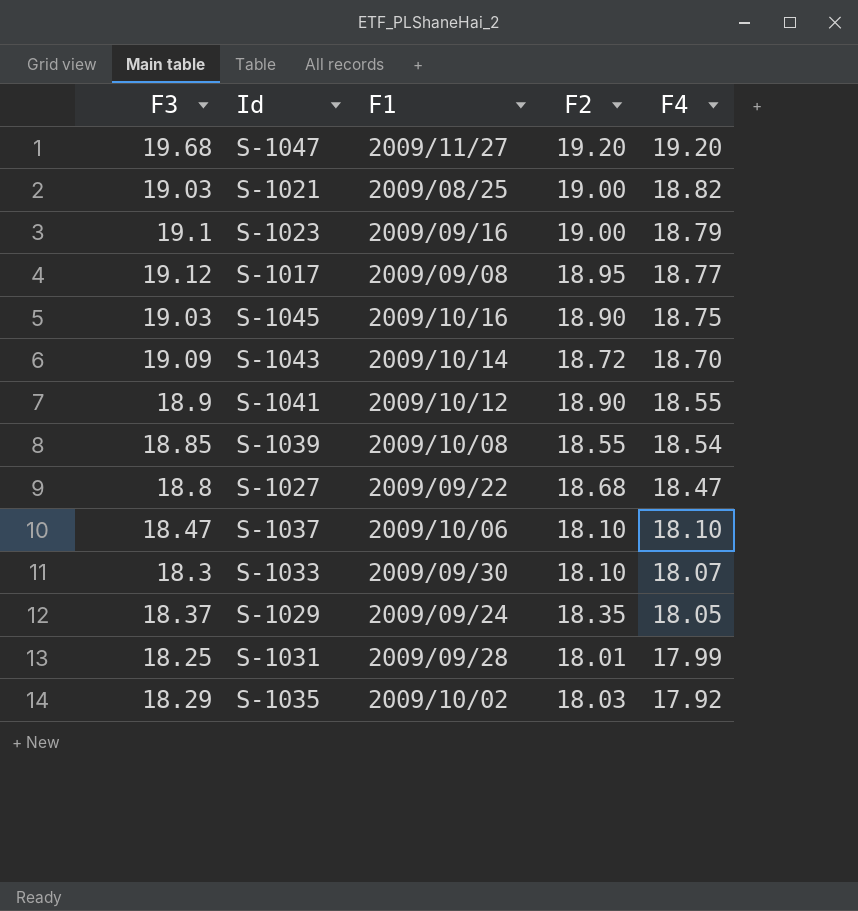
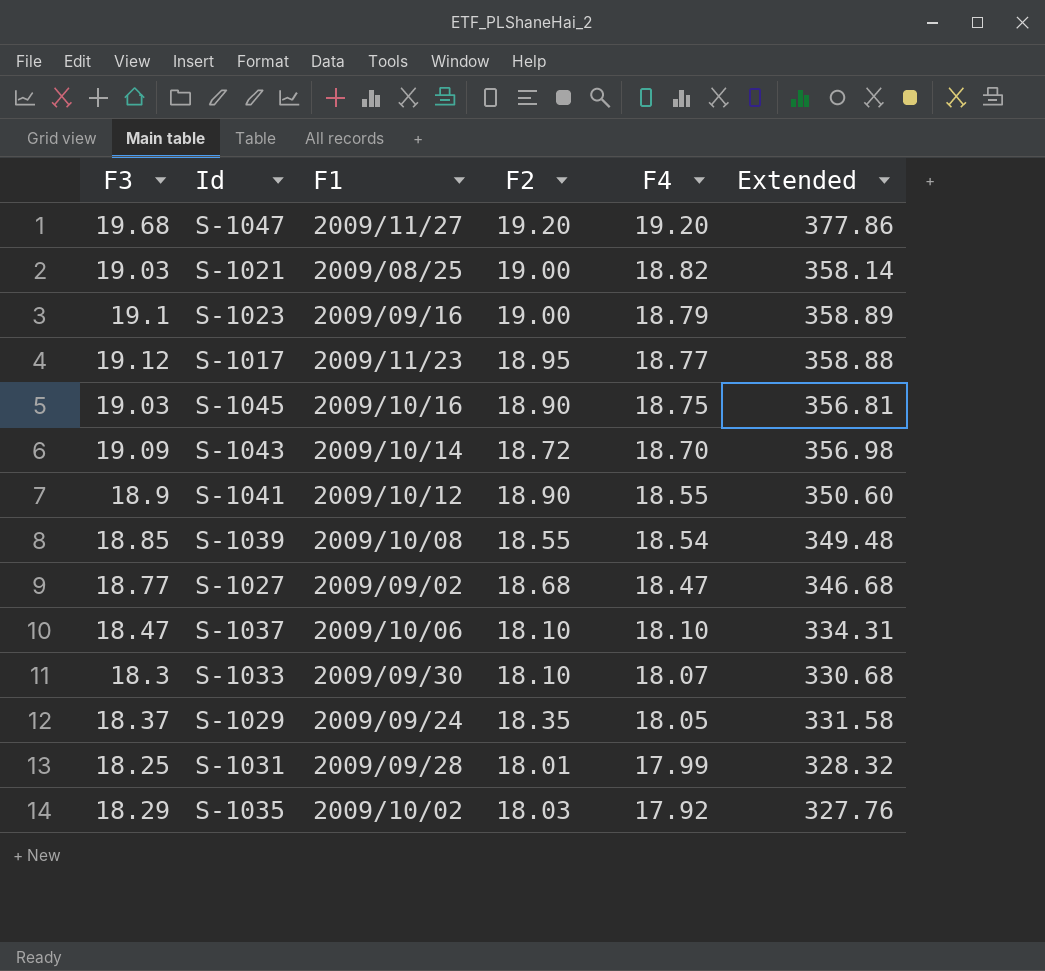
column Extended | formula: none -> [F3] * [F4]
S-1017 | F1: 2009/09/08 -> 2009/11/23
S-1027 | F3: 18.8 -> 18.77
S-1027 | F1: 2009/09/22 -> 2009/09/02

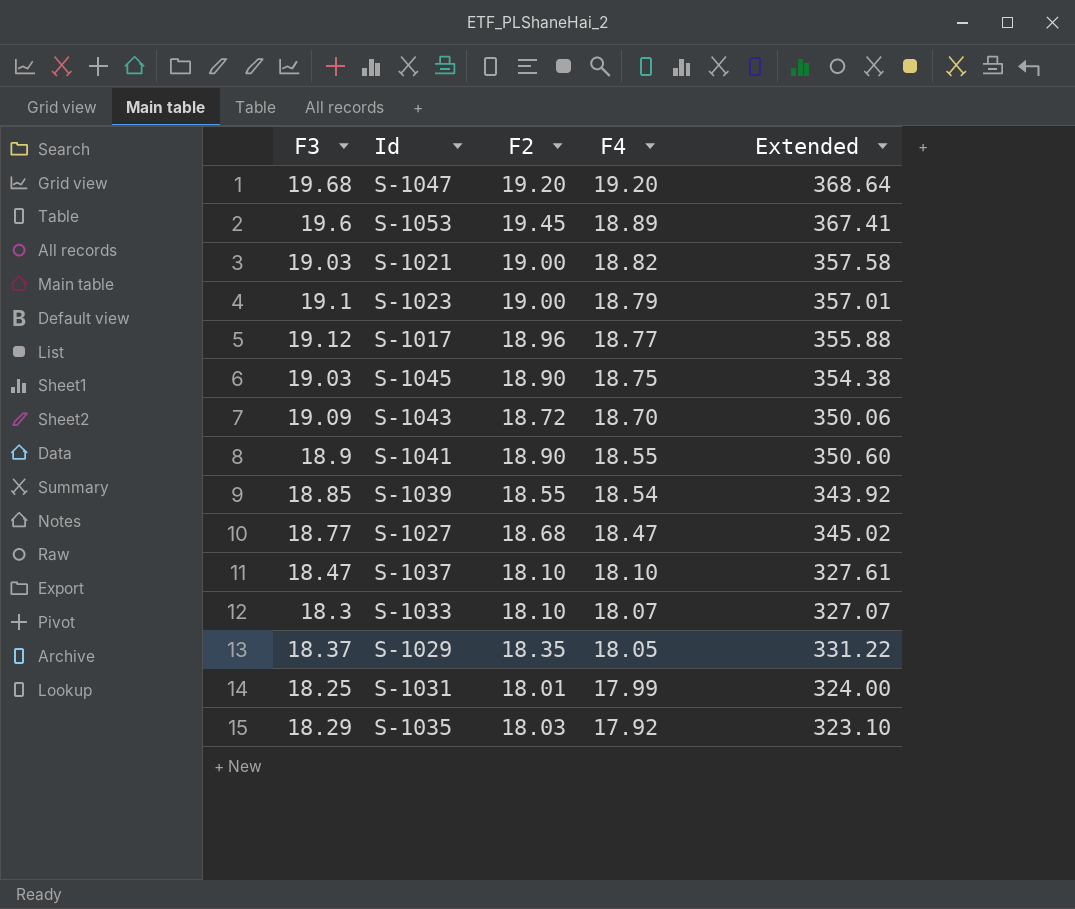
column F1 | position: 3 -> none
column Extended | formula: [F3] * [F4] -> [F2] * [F4]
row S-1053: none -> 19.6 | 19.45 | 18.89 | 367.41
S-1017 | F2: 18.95 -> 18.96

